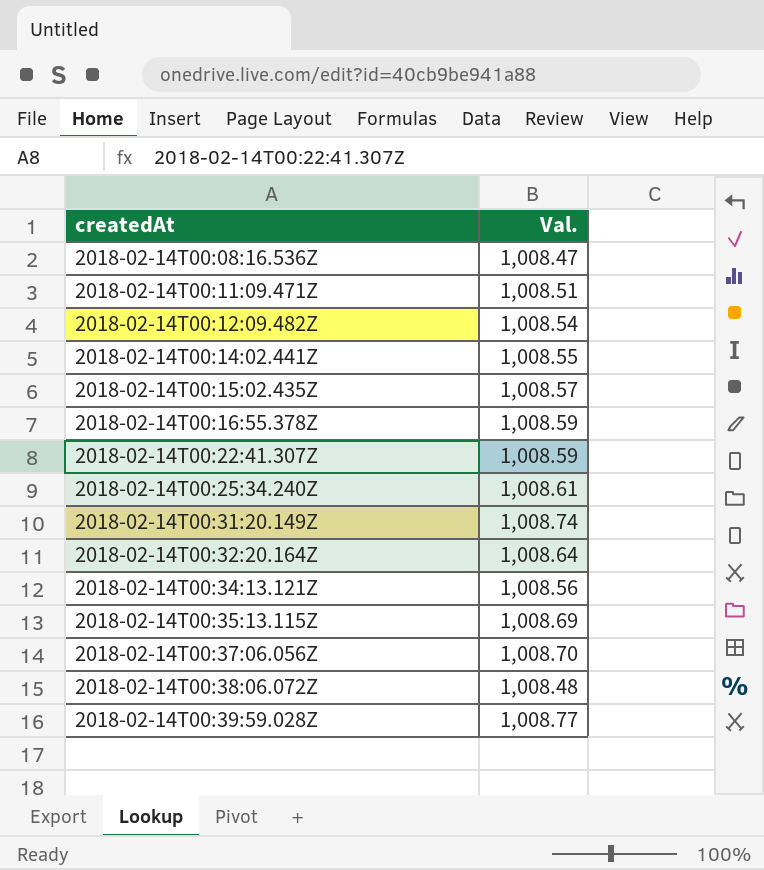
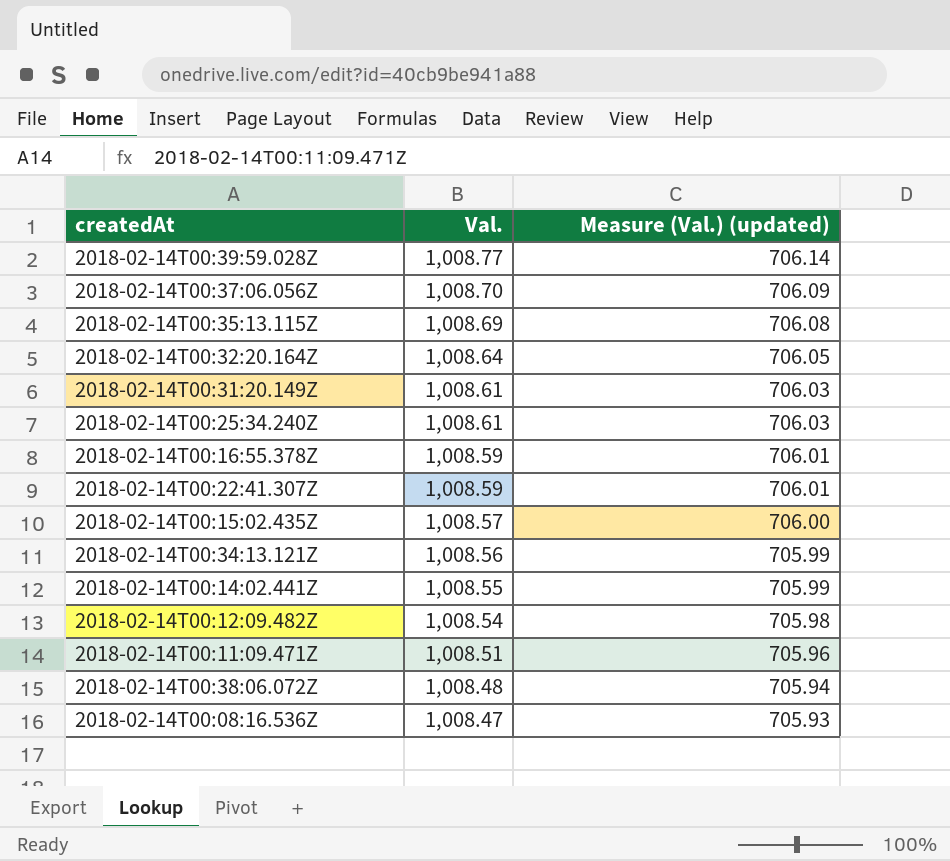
row order: createdAt ascending -> Val. descending
column Measure (Val.) (updated) | formula: none -> [Val.] * 0.7
2018-02-14T00:31:20.149Z | Val.: 1,008.74 -> 1,008.61

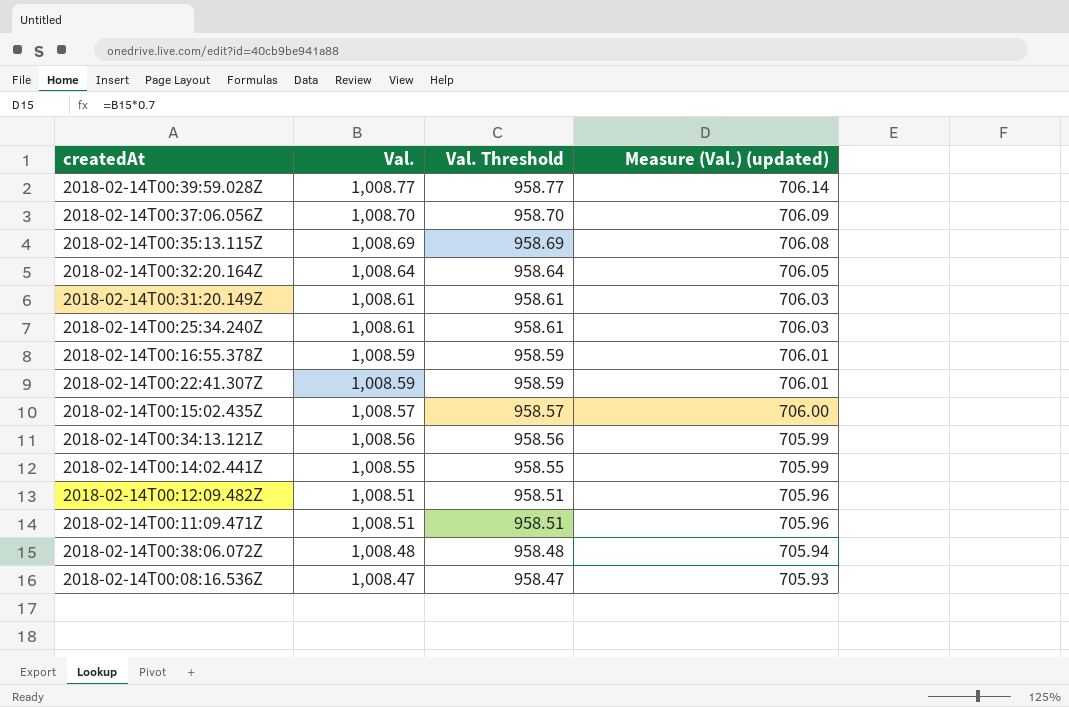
column Val. Threshold | formula: none -> [Val.] - 50
2018-02-14T00:12:09.482Z | Val.: 1,008.54 -> 1,008.51
2018-02-14T00:12:09.482Z | Measure (Val.) (updated): 705.98 -> 705.96

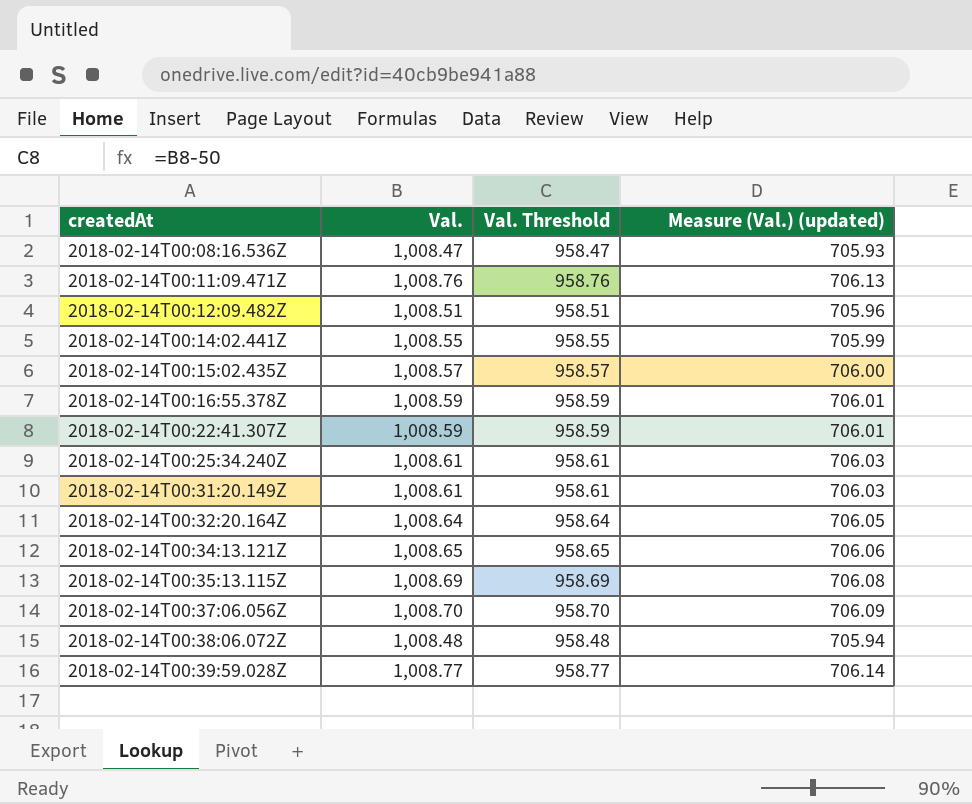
row order: Val. descending -> createdAt ascending
2018-02-14T00:11:09.471Z | Val.: 1,008.51 -> 1,008.76
2018-02-14T00:11:09.471Z | Val. Threshold: 958.51 -> 958.76
2018-02-14T00:11:09.471Z | Measure (Val.) (updated): 705.96 -> 706.13
2018-02-14T00:34:13.121Z | Val.: 1,008.56 -> 1,008.65
2018-02-14T00:34:13.121Z | Val. Threshold: 958.56 -> 958.65
2018-02-14T00:34:13.121Z | Measure (Val.) (updated): 705.99 -> 706.06

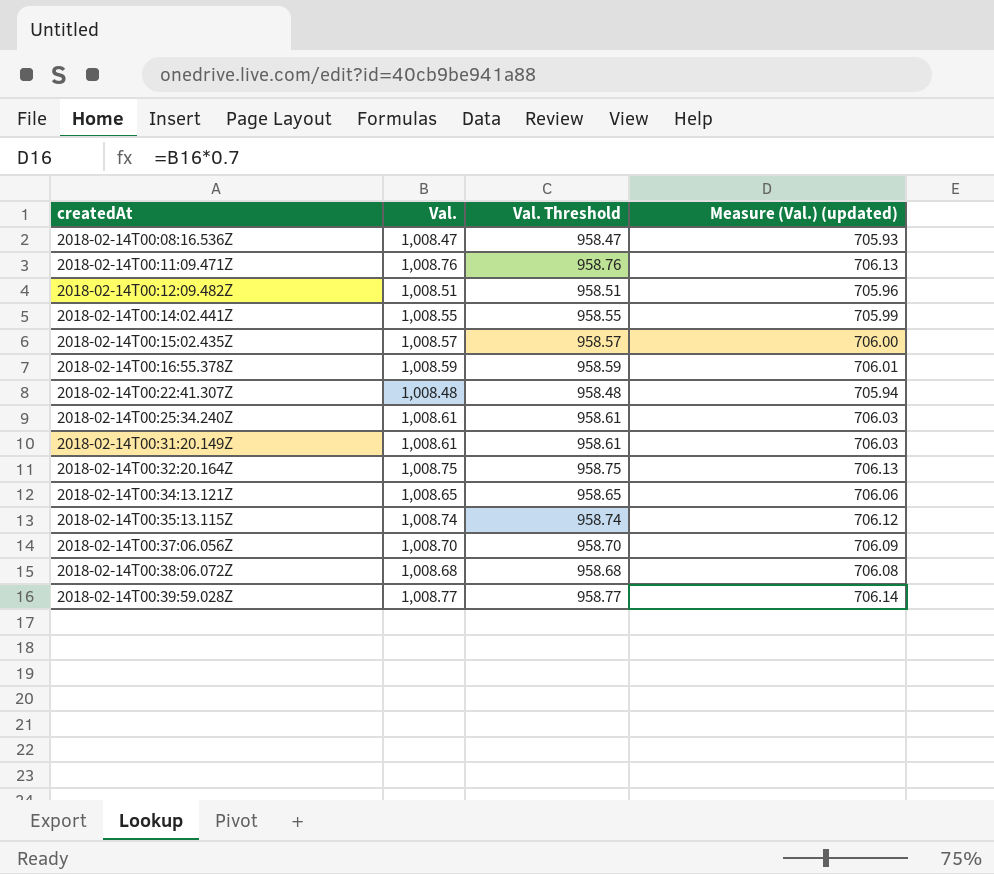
2018-02-14T00:22:41.307Z | Val.: 1,008.59 -> 1,008.48
2018-02-14T00:22:41.307Z | Val. Threshold: 958.59 -> 958.48
2018-02-14T00:22:41.307Z | Measure (Val.) (updated): 706.01 -> 705.94
2018-02-14T00:32:20.164Z | Val.: 1,008.64 -> 1,008.75
2018-02-14T00:32:20.164Z | Val. Threshold: 958.64 -> 958.75
2018-02-14T00:32:20.164Z | Measure (Val.) (updated): 706.05 -> 706.13
2018-02-14T00:35:13.115Z | Val.: 1,008.69 -> 1,008.74
2018-02-14T00:35:13.115Z | Val. Threshold: 958.69 -> 958.74
2018-02-14T00:35:13.115Z | Measure (Val.) (updated): 706.08 -> 706.12
2018-02-14T00:38:06.072Z | Val.: 1,008.48 -> 1,008.68
2018-02-14T00:38:06.072Z | Val. Threshold: 958.48 -> 958.68
2018-02-14T00:38:06.072Z | Measure (Val.) (updated): 705.94 -> 706.08

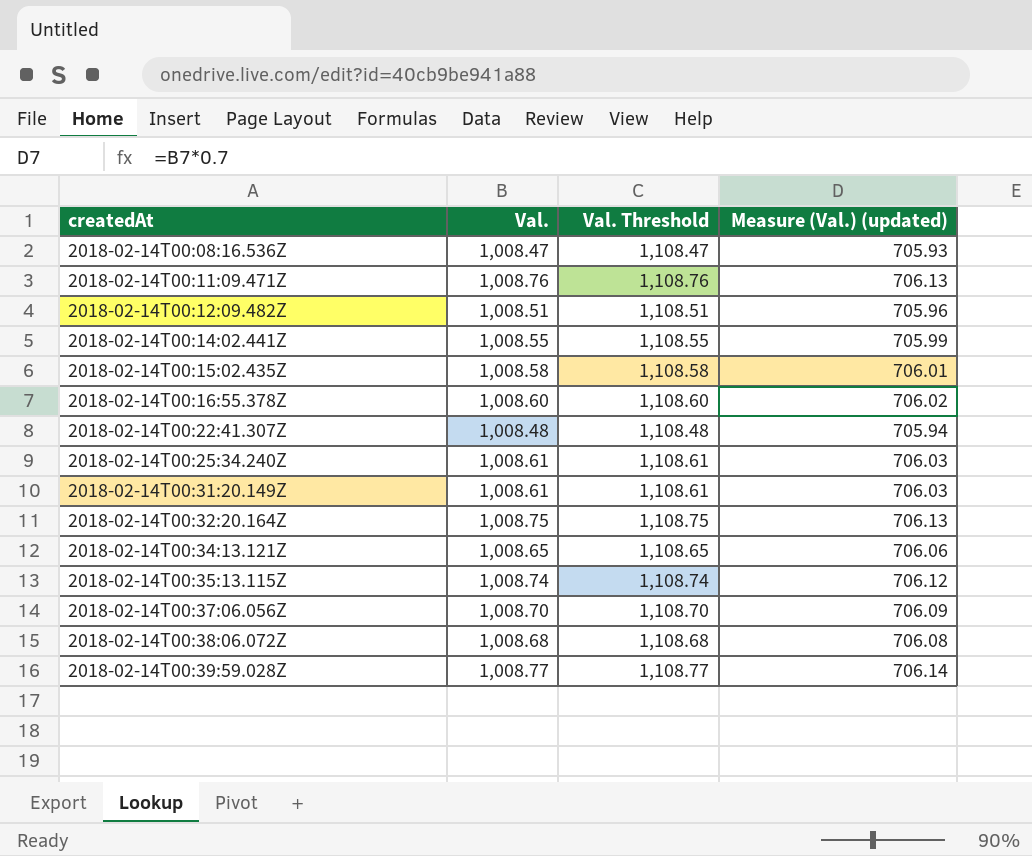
column Val. Threshold | formula: [Val.] - 50 -> [Val.] + 100
2018-02-14T00:15:02.435Z | Val.: 1,008.57 -> 1,008.58
2018-02-14T00:15:02.435Z | Measure (Val.) (updated): 706.00 -> 706.01
2018-02-14T00:16:55.378Z | Val.: 1,008.59 -> 1,008.60
2018-02-14T00:16:55.378Z | Measure (Val.) (updated): 706.01 -> 706.02

